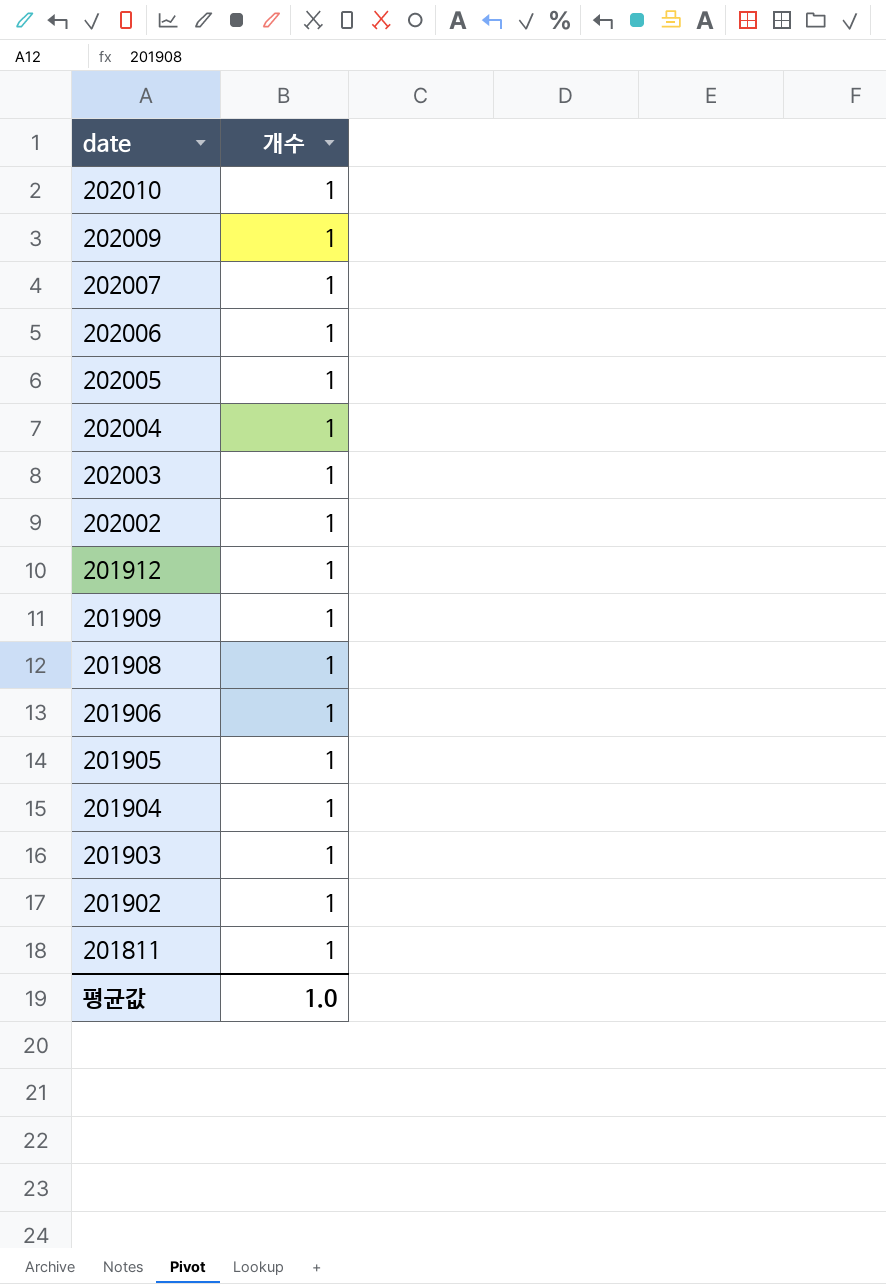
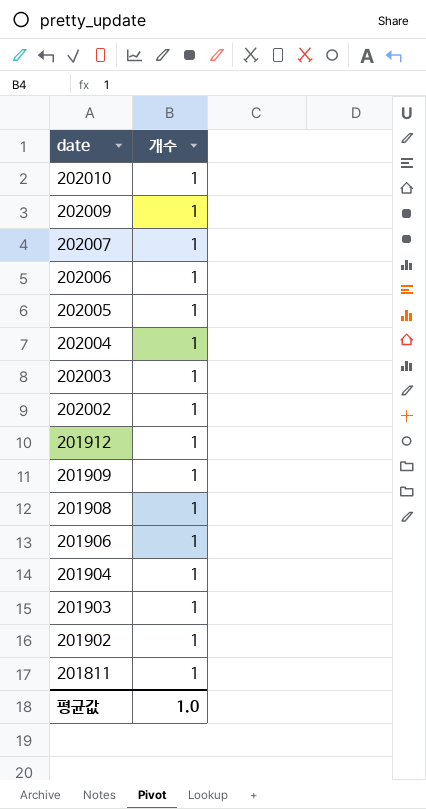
row 201905: 1 -> none

